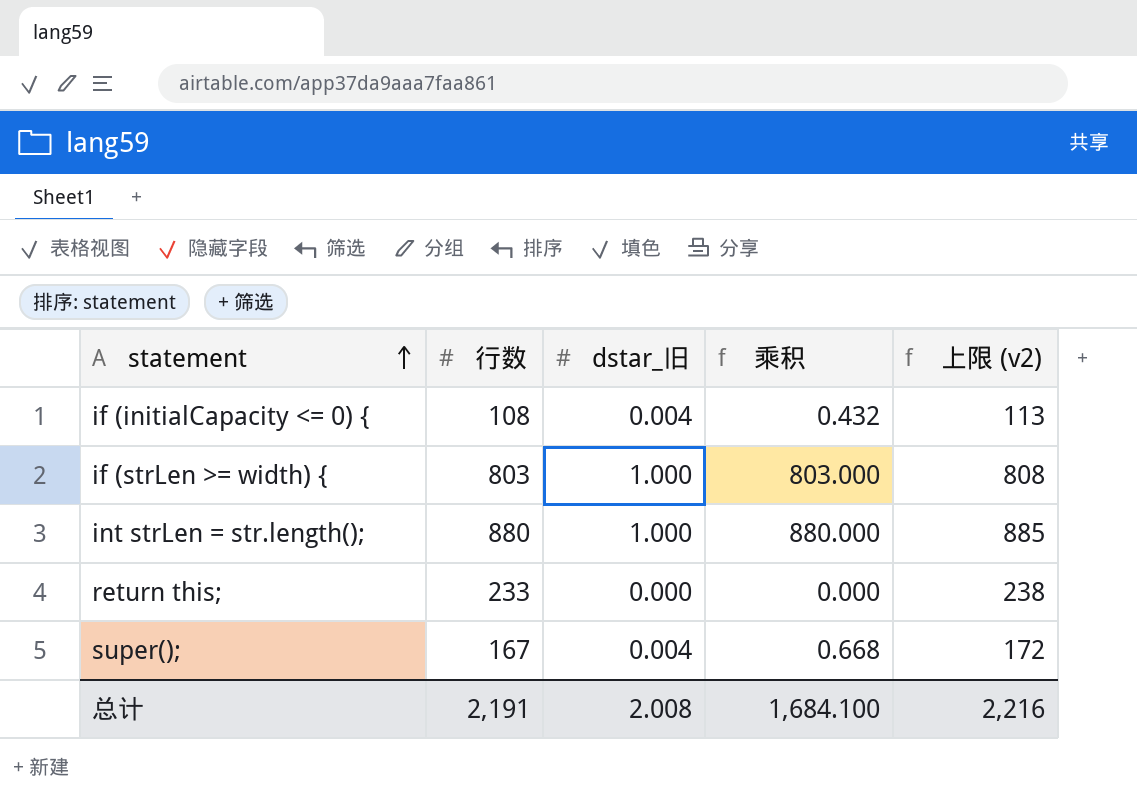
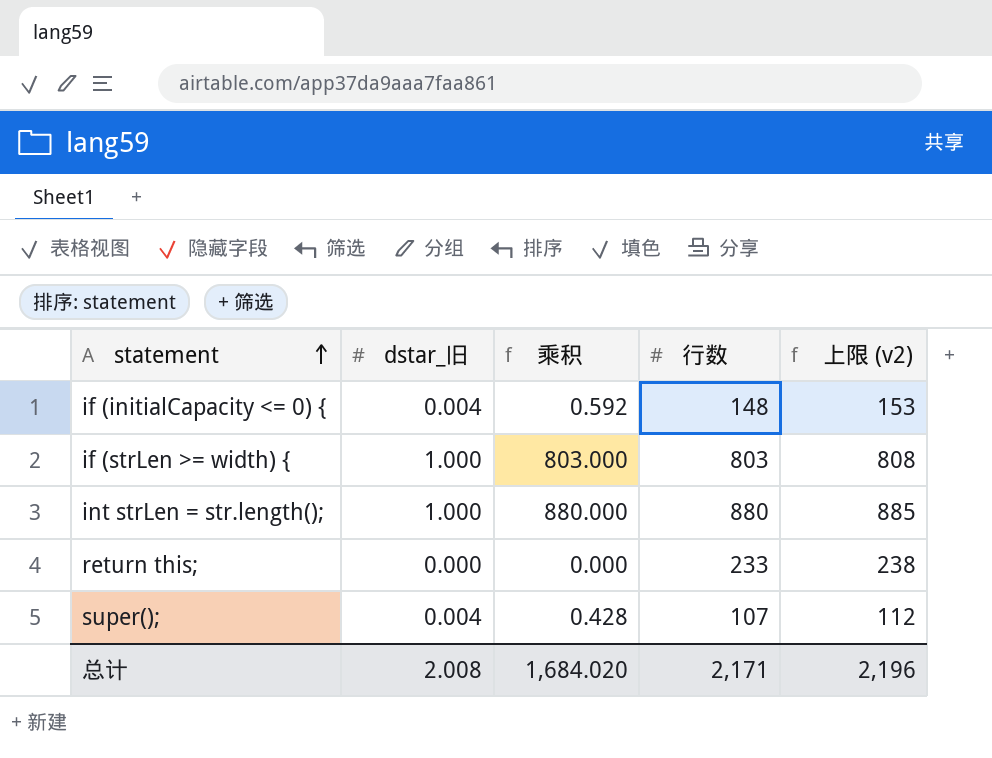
column 行数 | position: 2 -> 4
if (initialCapacity <= 0) { | 乘积: 0.432 -> 0.592
if (initialCapacity <= 0) { | 行数: 108 -> 148
if (initialCapacity <= 0) { | 上限 (v2): 113 -> 153
super(); | 乘积: 0.668 -> 0.428
super(); | 行数: 167 -> 107
super(); | 上限 (v2): 172 -> 112
总计 | 乘积: 1,684.100 -> 1,684.020
总计 | 行数: 2,191 -> 2,171
总计 | 上限 (v2): 2,216 -> 2,196

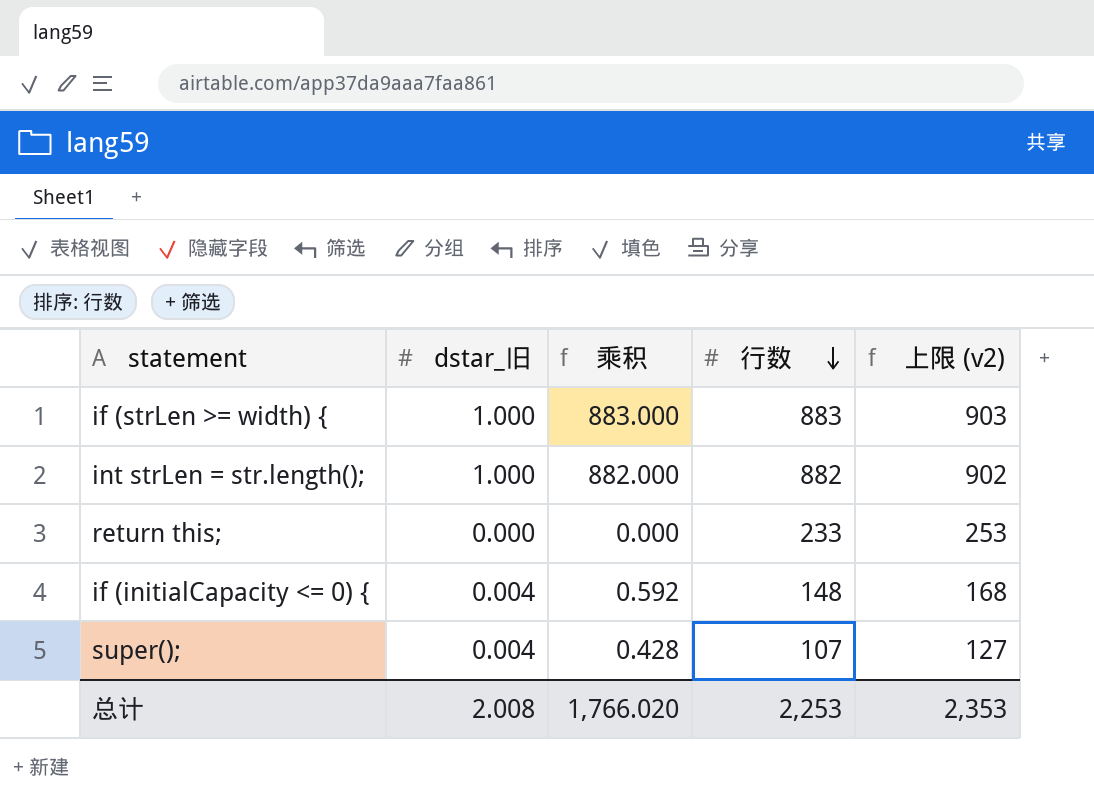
row order: statement ascending -> 行数 descending
column 上限 (v2) | formula: [行数] + 5 -> [行数] + 20
if (strLen >= width) { | 乘积: 803.000 -> 883.000
if (strLen >= width) { | 行数: 803 -> 883
int strLen = str.length(); | 乘积: 880.000 -> 882.000
int strLen = str.length(); | 行数: 880 -> 882
总计 | 乘积: 1,684.020 -> 1,766.020
总计 | 行数: 2,171 -> 2,253
总计 | 上限 (v2): 2,196 -> 2,353

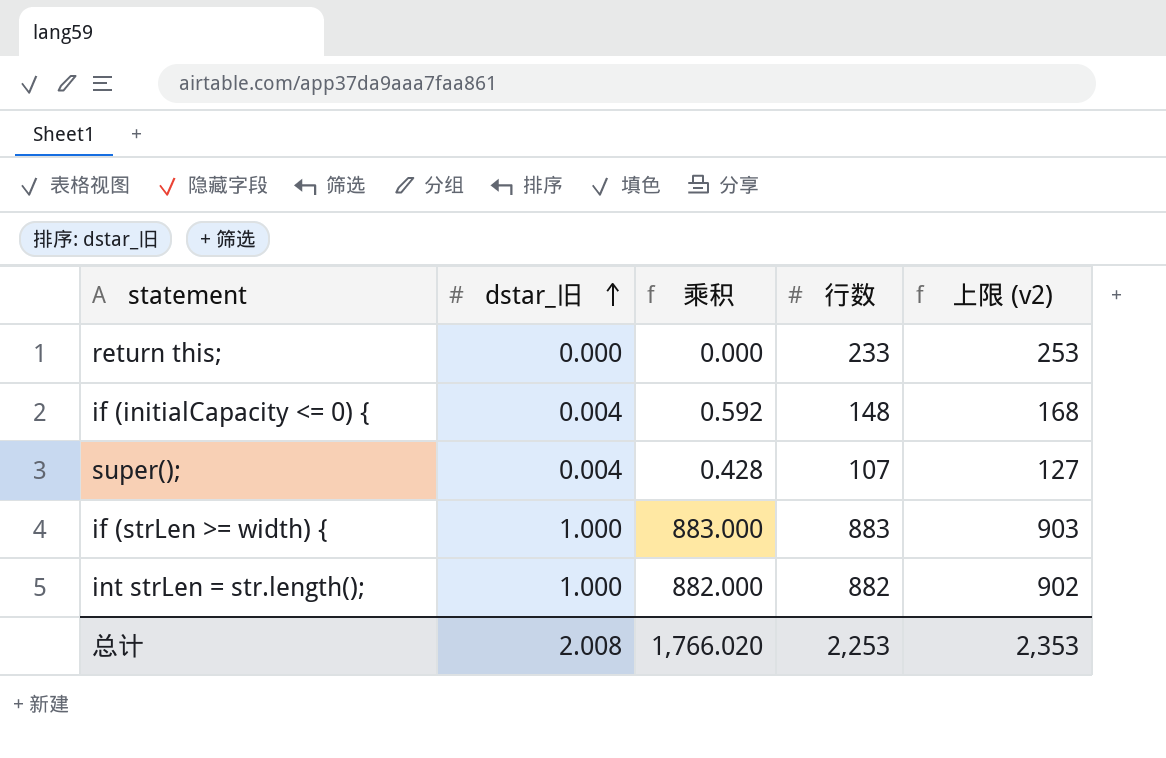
row order: 行数 descending -> dstar_旧 ascending

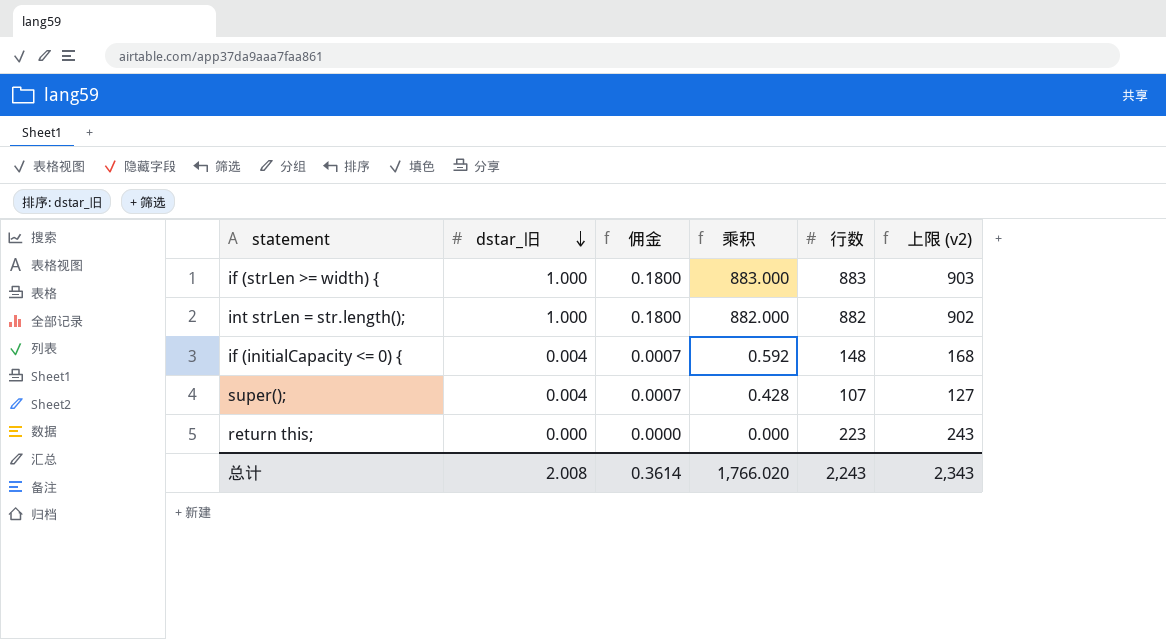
row order: dstar_旧 ascending -> dstar_旧 descending
column 佣金 | formula: none -> [dstar_旧] * 0.18
return this; | 行数: 233 -> 223
return this; | 上限 (v2): 253 -> 243
总计 | 行数: 2,253 -> 2,243
总计 | 上限 (v2): 2,353 -> 2,343

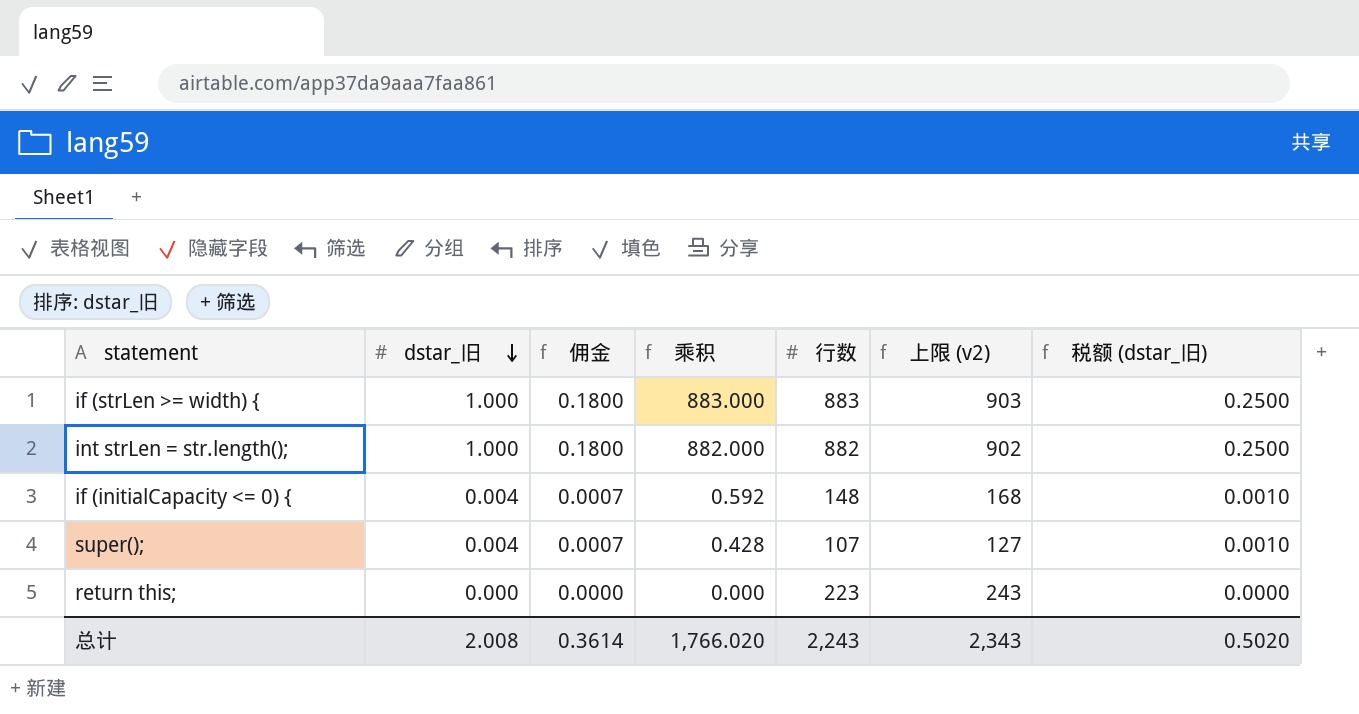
column 税额 (dstar_旧) | formula: none -> [dstar_旧] * 0.25

